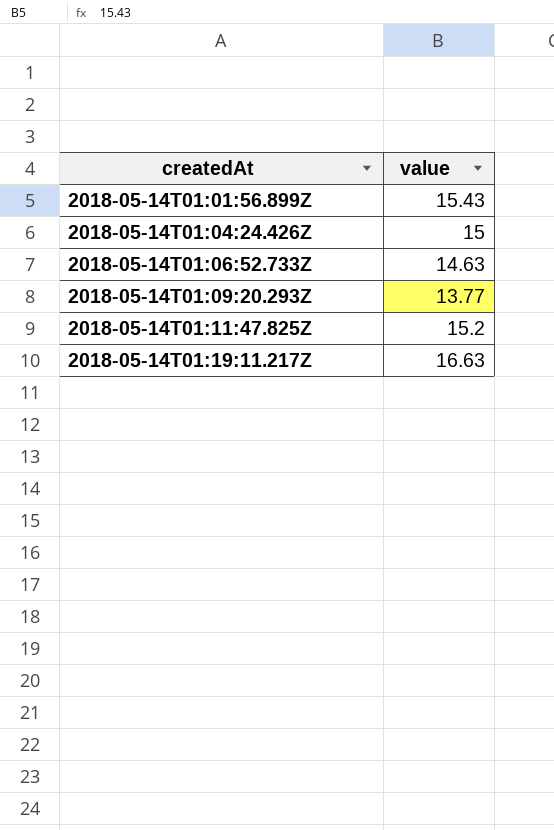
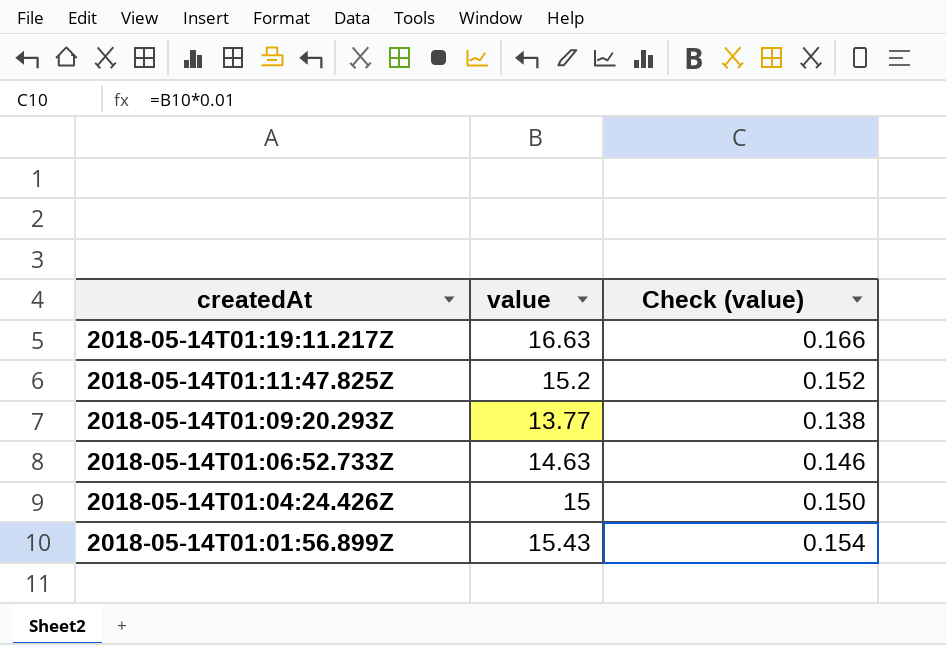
row order: createdAt ascending -> createdAt descending
column Check (value) | formula: none -> [value] * 0.01

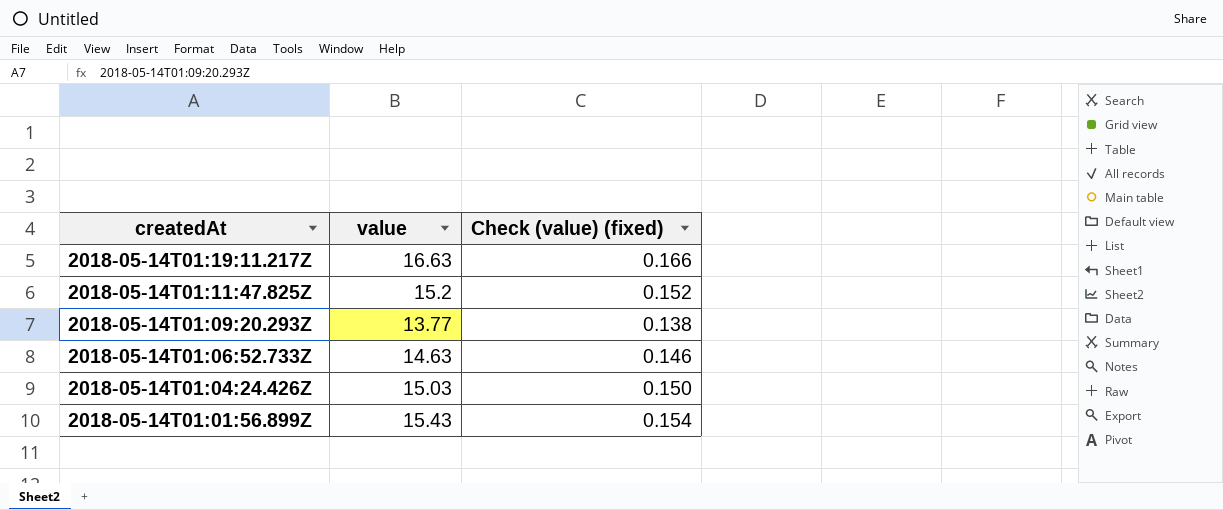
column name: Check (value) -> Check (value) (fixed)
2018-05-14T01:04:24.426Z | value: 15 -> 15.03

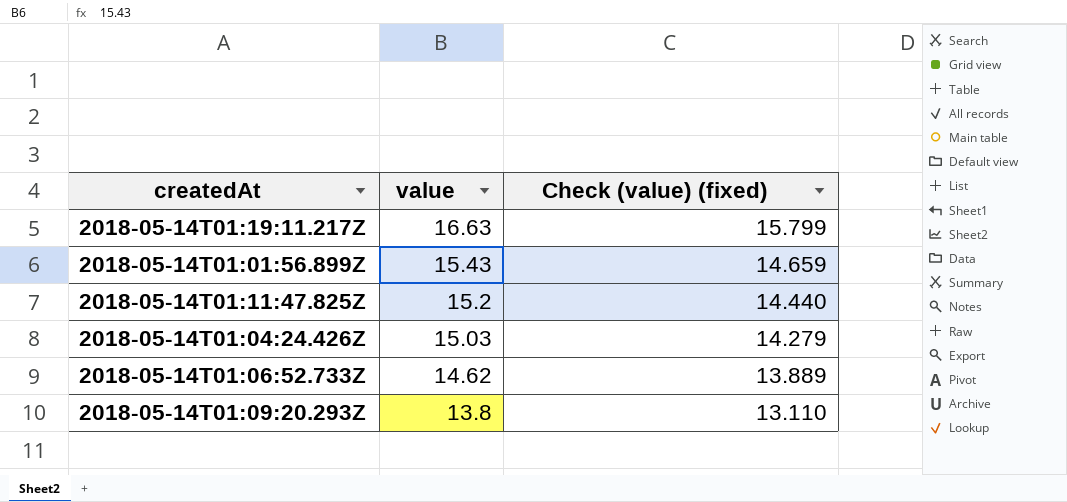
row order: createdAt descending -> value descending
column Check (value) (fixed) | formula: [value] * 0.01 -> [value] * 0.95
2018-05-14T01:06:52.733Z | value: 14.63 -> 14.62
2018-05-14T01:09:20.293Z | value: 13.77 -> 13.8

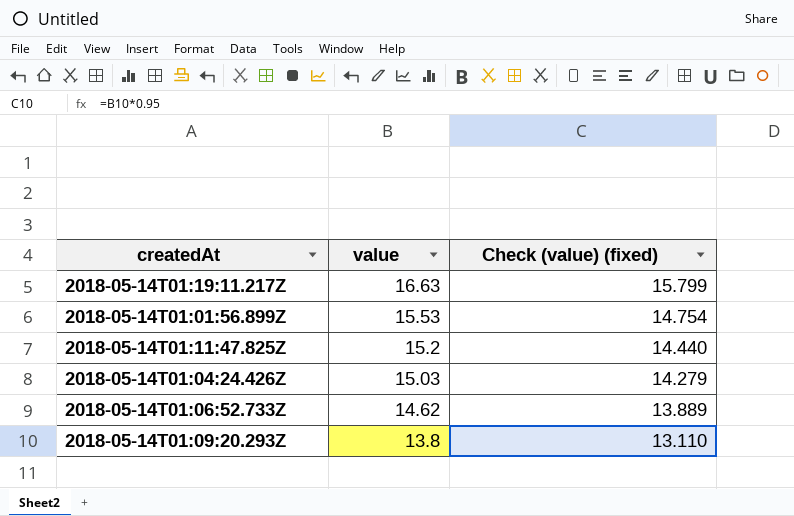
2018-05-14T01:01:56.899Z | value: 15.43 -> 15.53
2018-05-14T01:01:56.899Z | Check (value) (fixed): 14.659 -> 14.754

